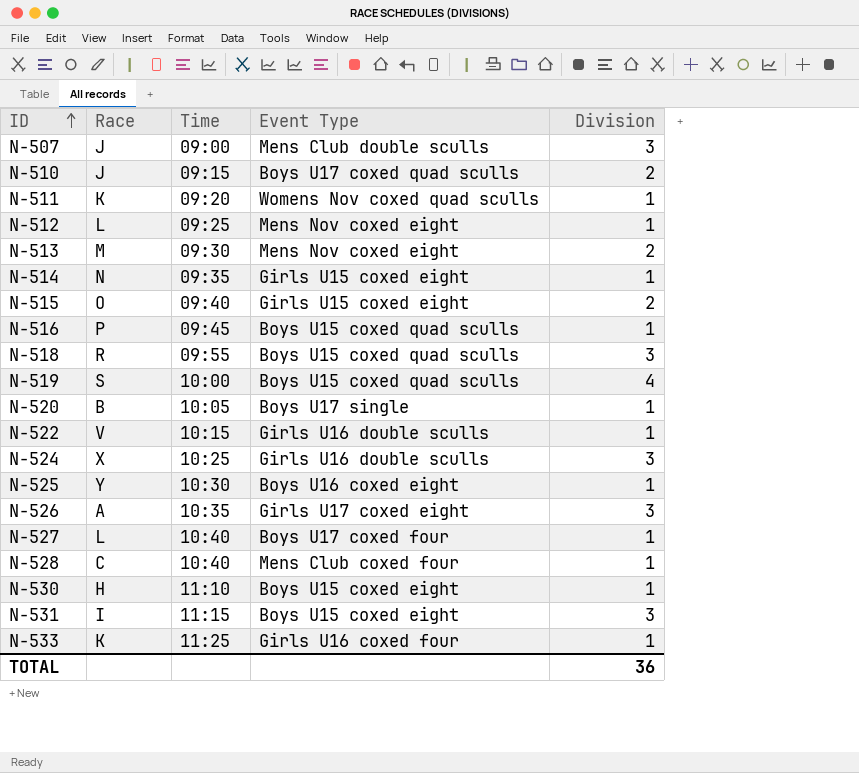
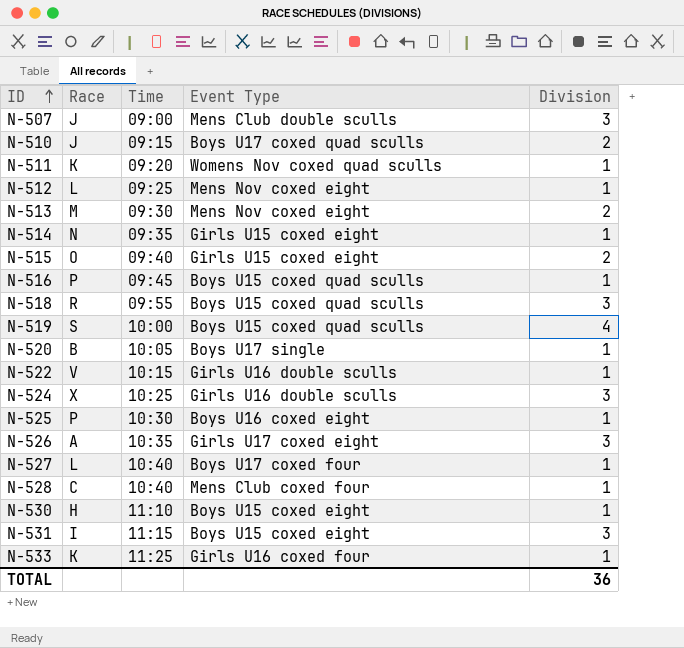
N-525 | Race: Y -> P

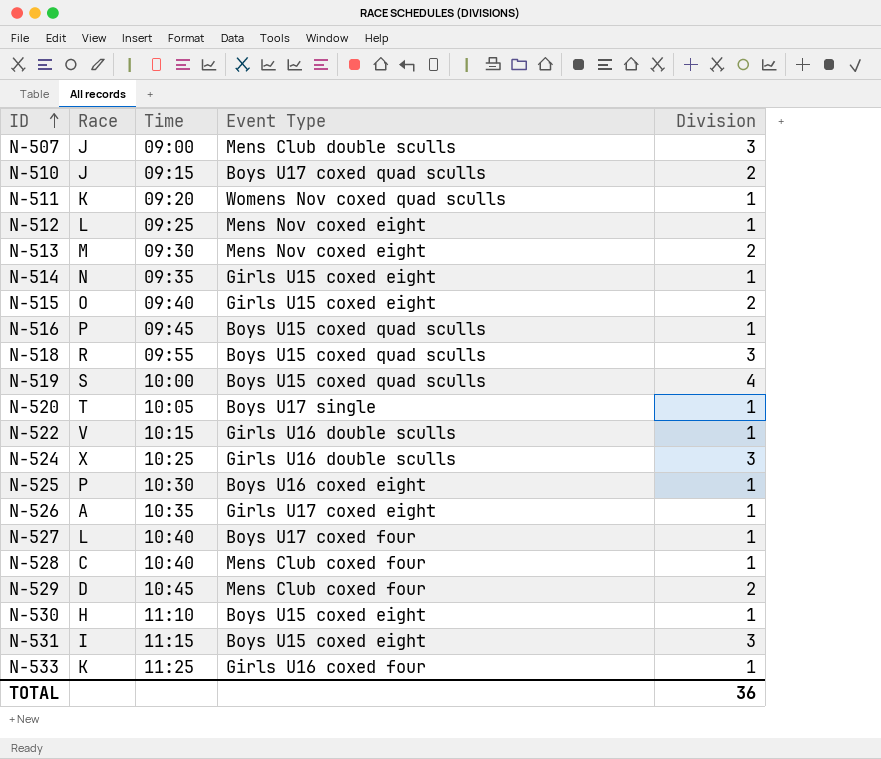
N-520 | Race: B -> T
N-526 | Division: 3 -> 1
row N-529: none -> D | 10:45 | Mens Club coxed four | 2

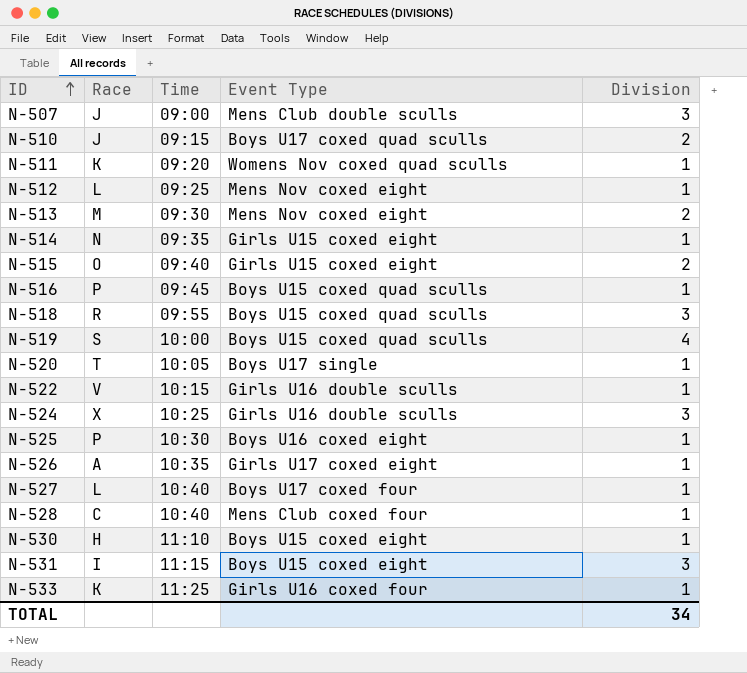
row N-529: D | 10:45 | Mens Club coxed four | 2 -> none
TOTAL | Division: 36 -> 34

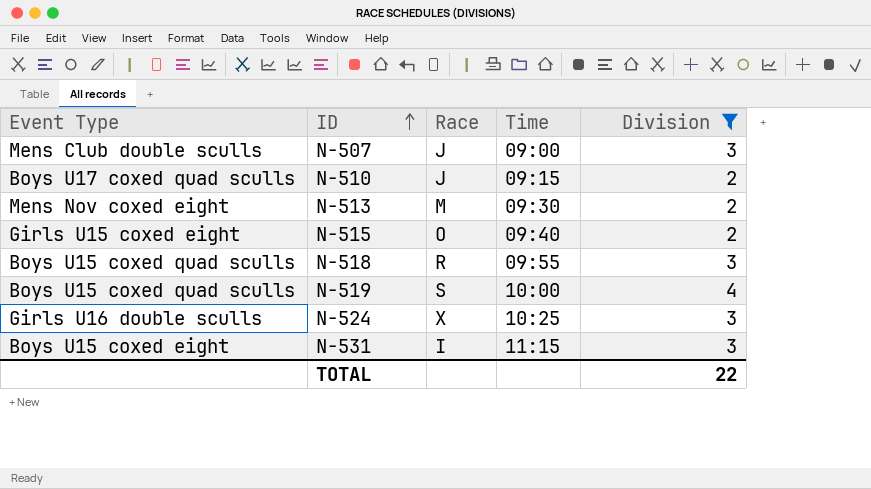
filter: none -> Division != 1
column Event Type | position: 4 -> 1
TOTAL | Division: 34 -> 22

